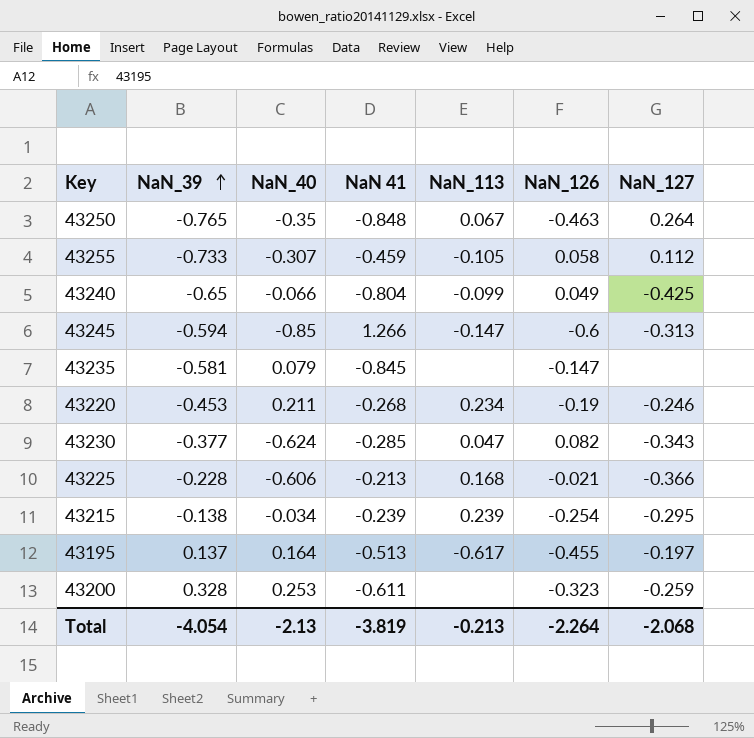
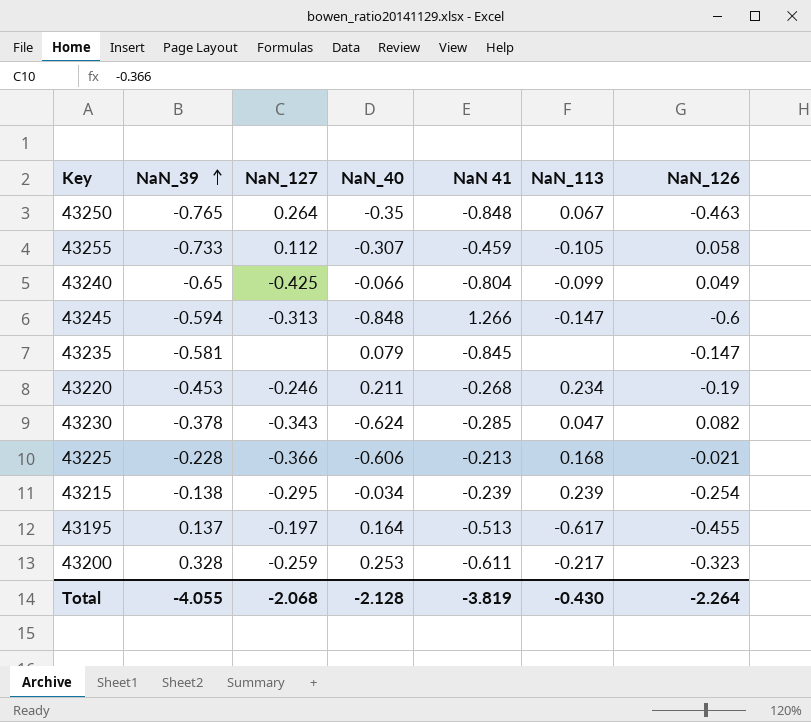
column NaN_127 | position: 7 -> 3
43245 | NaN_40: -0.85 -> -0.848
43230 | NaN_39: -0.377 -> -0.378
43200 | NaN_113: none -> -0.217
Total | NaN_39: -4.054 -> -4.055
Total | NaN_40: -2.13 -> -2.128
Total | NaN_113: -0.213 -> -0.430

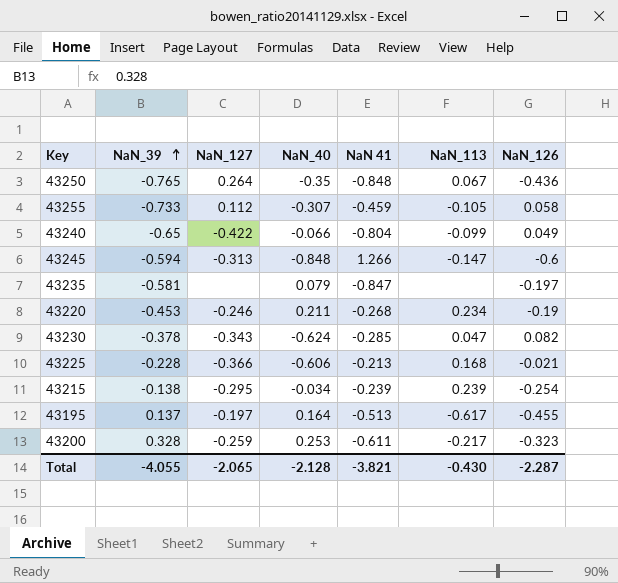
43250 | NaN_126: -0.463 -> -0.436
43240 | NaN_127: -0.425 -> -0.422
43235 | NaN 41: -0.845 -> -0.847
43235 | NaN_126: -0.147 -> -0.197
Total | NaN_127: -2.068 -> -2.065
Total | NaN 41: -3.819 -> -3.821
Total | NaN_126: -2.264 -> -2.287

